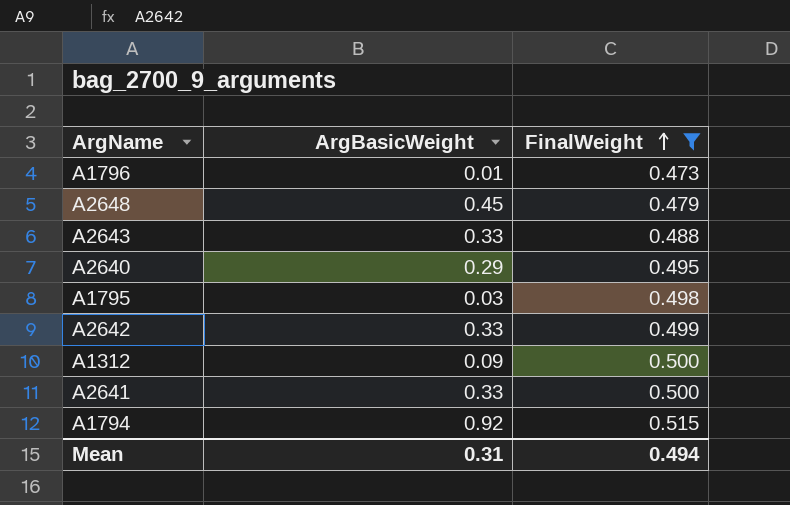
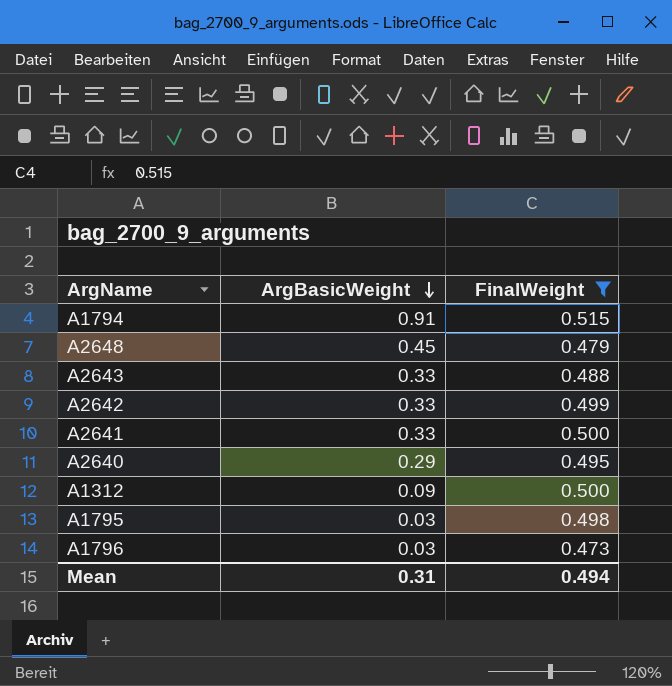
row order: FinalWeight ascending -> ArgBasicWeight descending
A1794 | ArgBasicWeight: 0.92 -> 0.91
A1796 | ArgBasicWeight: 0.01 -> 0.03

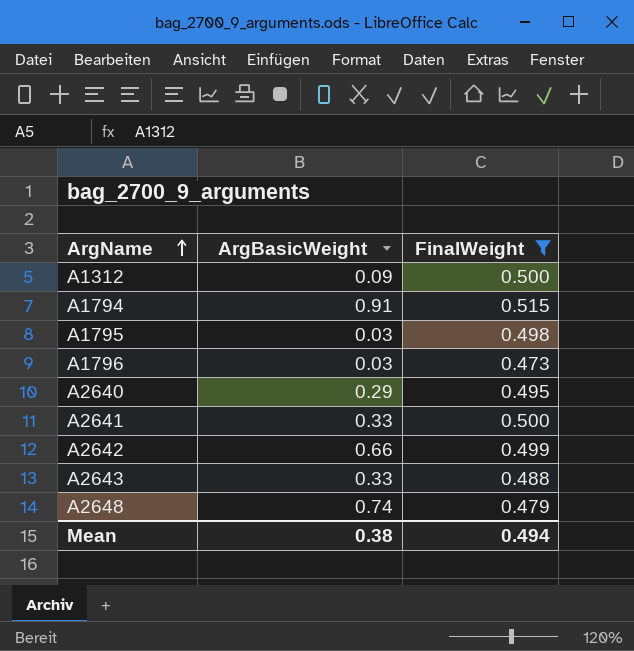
row order: ArgBasicWeight descending -> ArgName ascending
A2642 | ArgBasicWeight: 0.33 -> 0.66
A2648 | ArgBasicWeight: 0.45 -> 0.74
Mean | ArgBasicWeight: 0.31 -> 0.38

